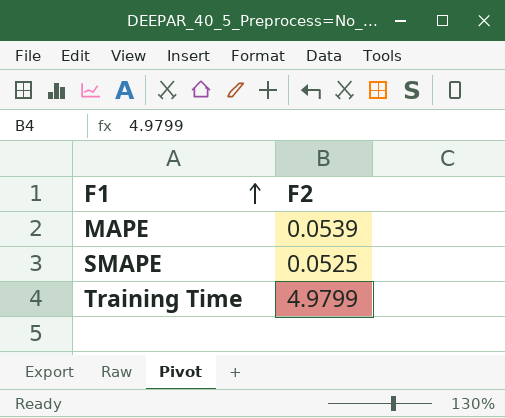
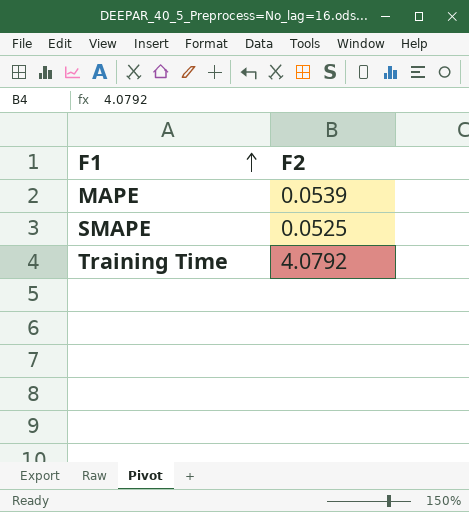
Training Time | F2: 4.9799 -> 4.0792

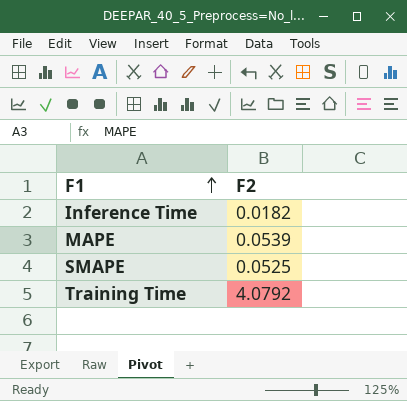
row Inference Time: none -> 0.0182

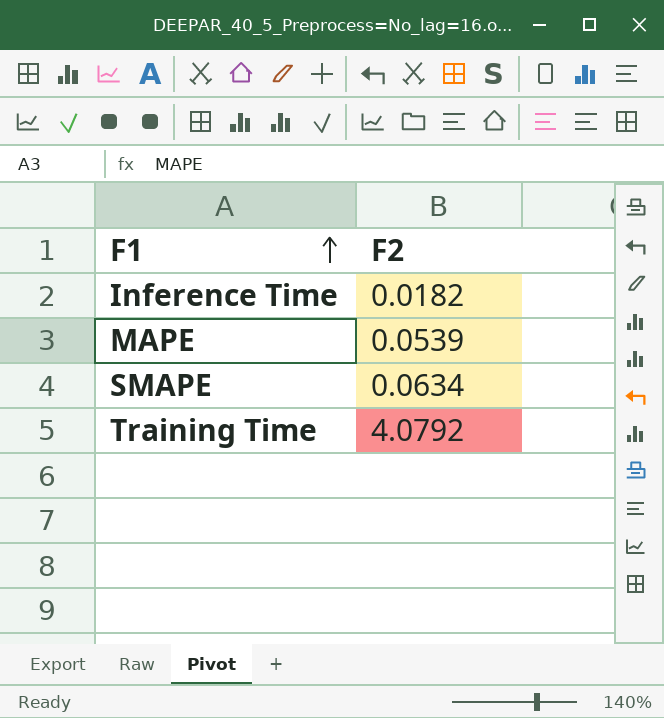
SMAPE | F2: 0.0525 -> 0.0634

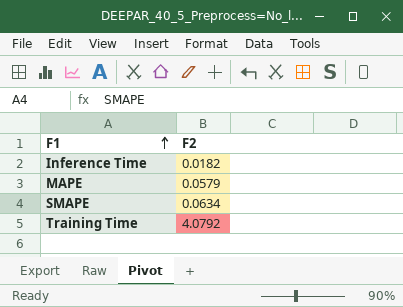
MAPE | F2: 0.0539 -> 0.0579

